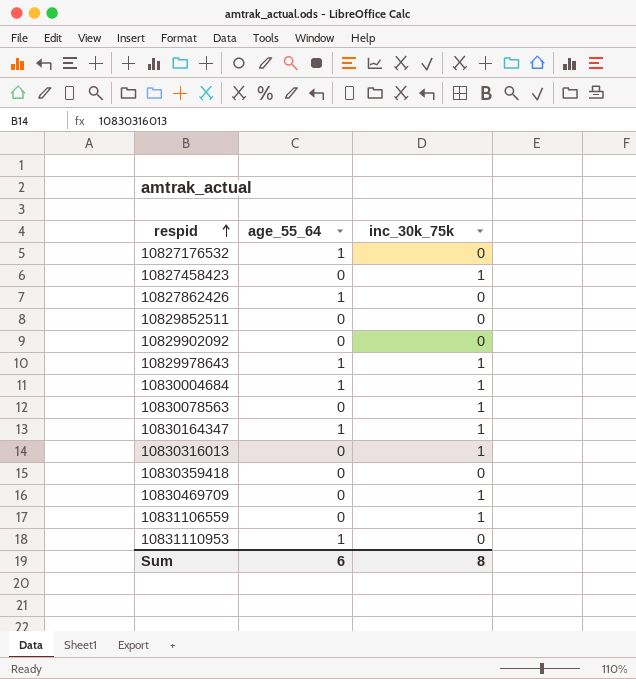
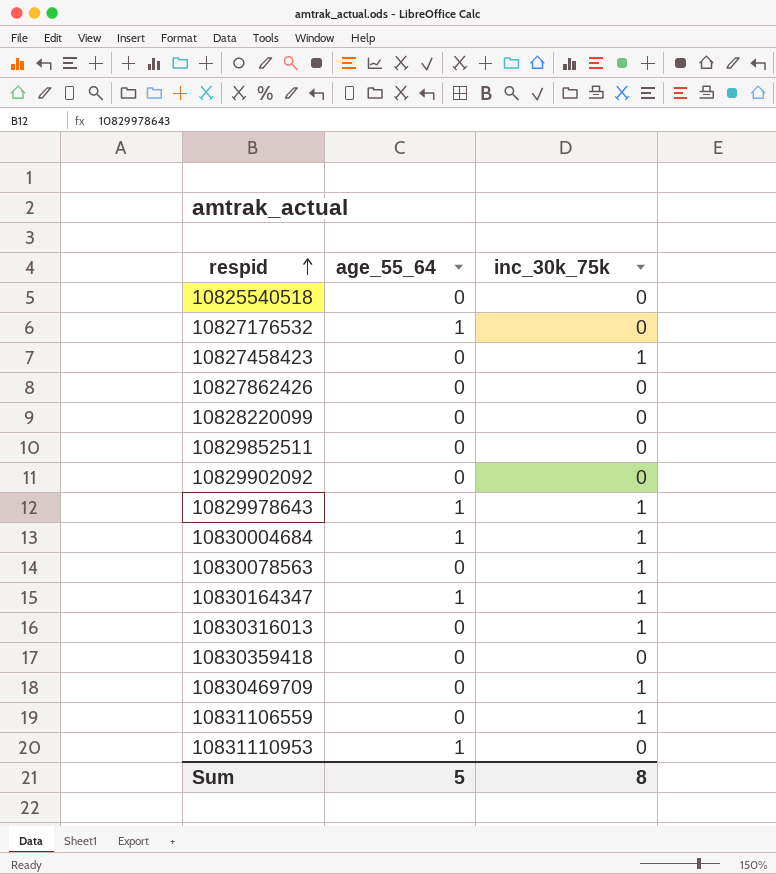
row 10825540518: none -> 0 | 0
10827862426 | age_55_64: 1 -> 0
row 10828220099: none -> 0 | 0
Sum | age_55_64: 6 -> 5

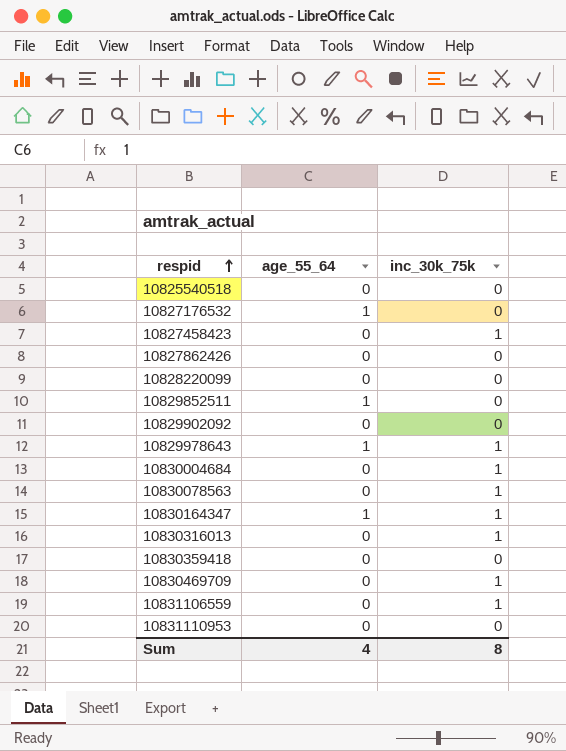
10829852511 | age_55_64: 0 -> 1
10830004684 | age_55_64: 1 -> 0
10831110953 | age_55_64: 1 -> 0
Sum | age_55_64: 5 -> 4

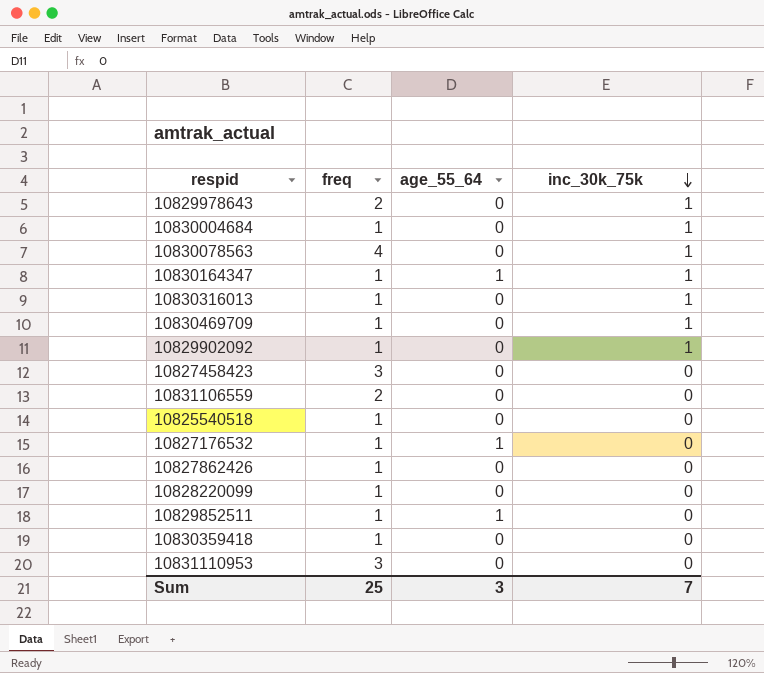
row order: respid ascending -> inc_30k_75k descending
column freq | position: none -> 2
10829978643 | age_55_64: 1 -> 0
10829902092 | inc_30k_75k: 0 -> 1
10827458423 | inc_30k_75k: 1 -> 0
10831106559 | inc_30k_75k: 1 -> 0
Sum | age_55_64: 4 -> 3
Sum | inc_30k_75k: 8 -> 7

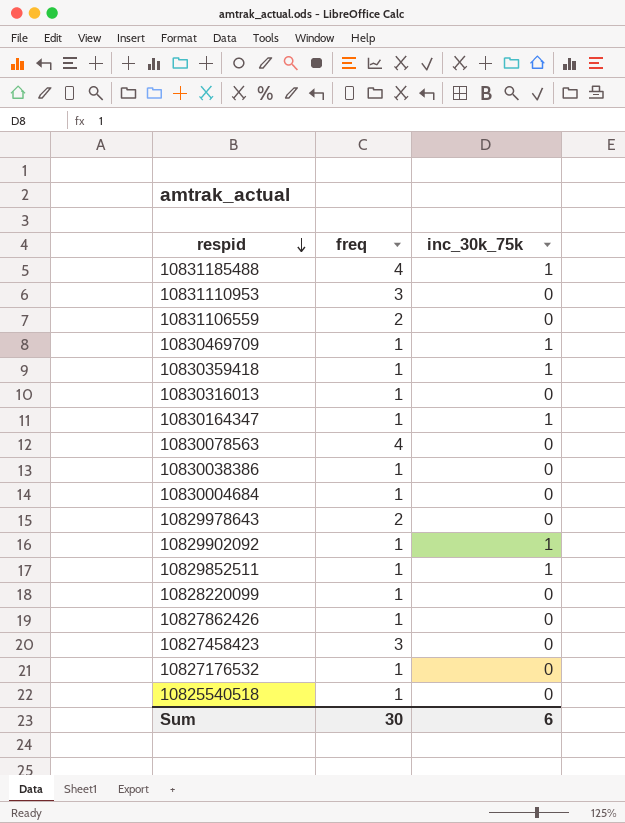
row order: inc_30k_75k descending -> respid descending
column age_55_64 | position: 3 -> none
row 10831185488: none -> 4 | 1
10830359418 | inc_30k_75k: 0 -> 1
10830316013 | inc_30k_75k: 1 -> 0
10830078563 | inc_30k_75k: 1 -> 0
row 10830038386: none -> 1 | 0
10830004684 | inc_30k_75k: 1 -> 0
10829978643 | inc_30k_75k: 1 -> 0
10829852511 | inc_30k_75k: 0 -> 1
Sum | freq: 25 -> 30
Sum | inc_30k_75k: 7 -> 6

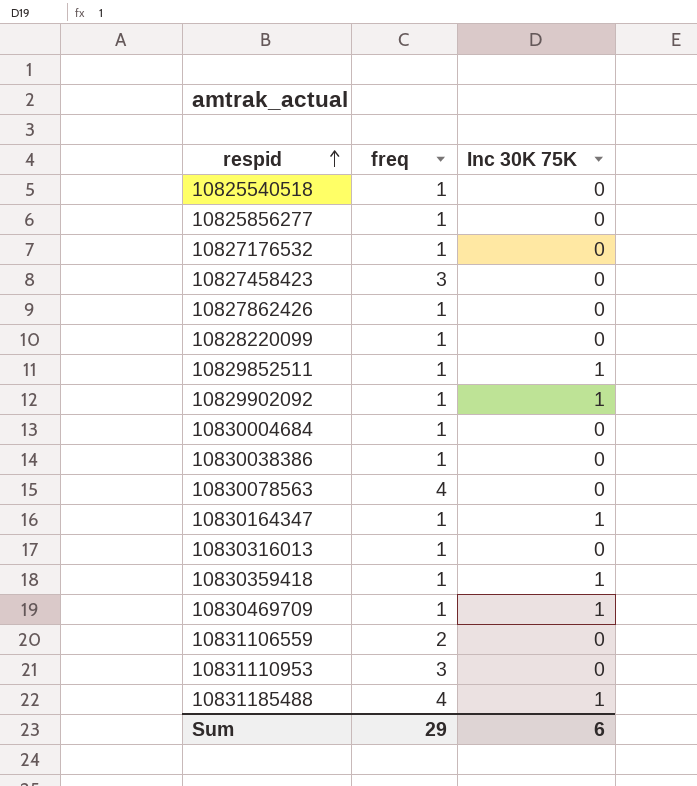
row order: respid descending -> respid ascending
column name: inc_30k_75k -> Inc 30K 75K
row 10829978643: 2 | 0 -> none
row 10825856277: none -> 1 | 0
Sum | freq: 30 -> 29

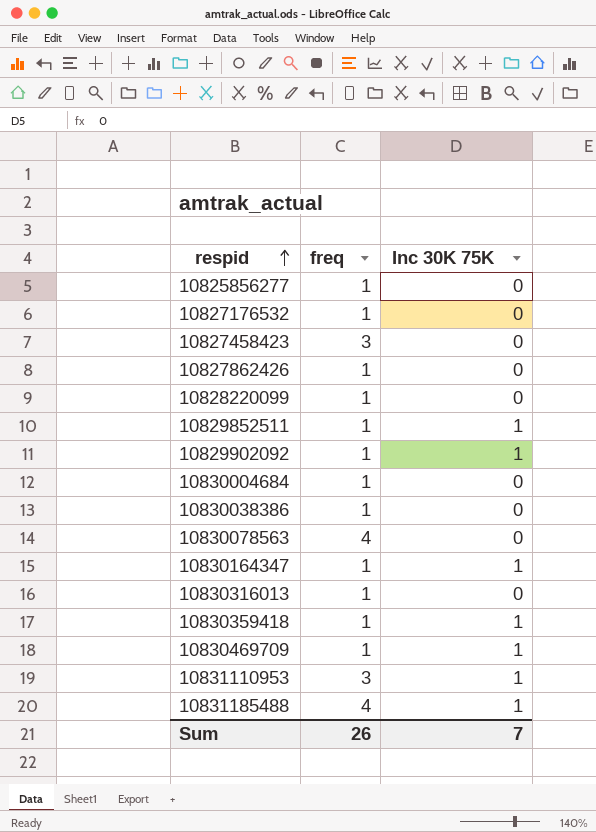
row 10825540518: 1 | 0 -> none
row 10831106559: 2 | 0 -> none
10831110953 | Inc 30K 75K: 0 -> 1
Sum | freq: 29 -> 26
Sum | Inc 30K 75K: 6 -> 7

